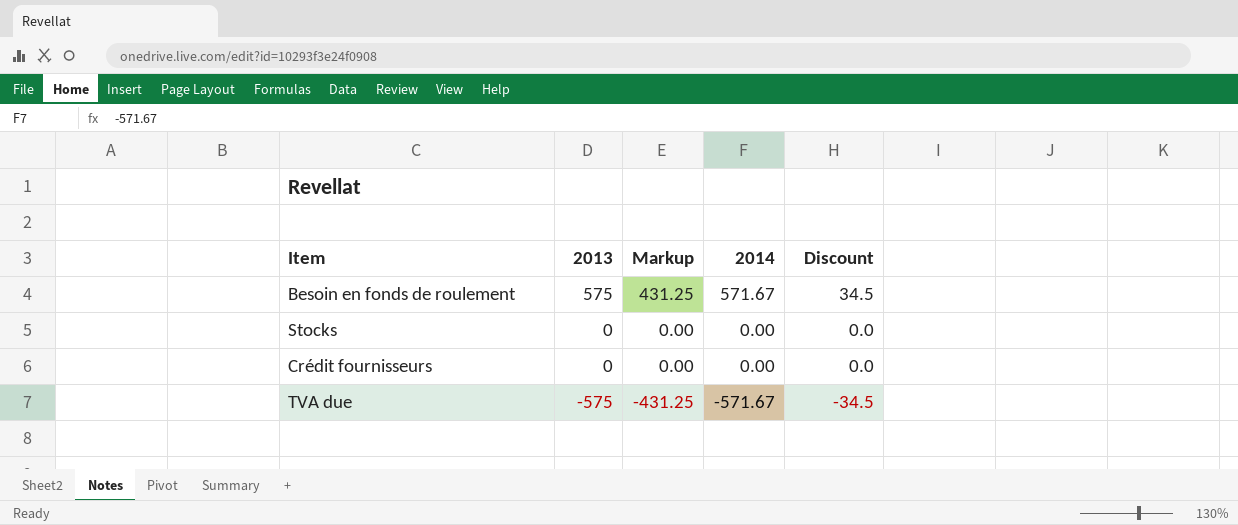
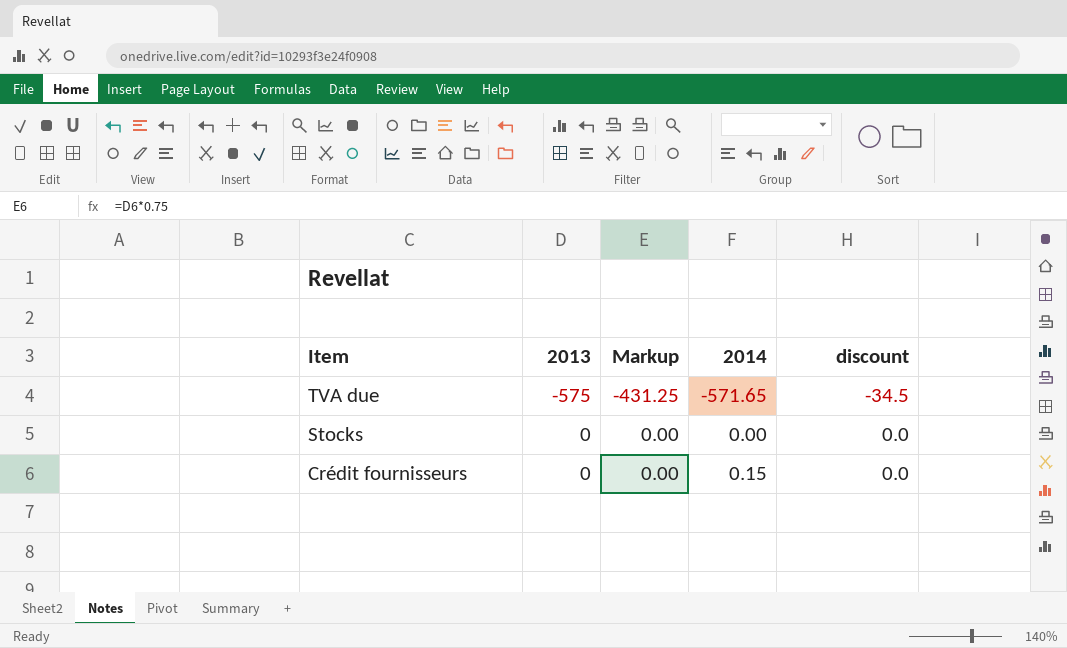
row order: 2013 descending -> Item descending
column name: Discount -> discount
row Besoin en fonds de roulement: 575 | 431.25 | 571.67 | 34.5 -> none
TVA due | 2014: -571.67 -> -571.65
Crédit fournisseurs | 2014: 0.00 -> 0.15

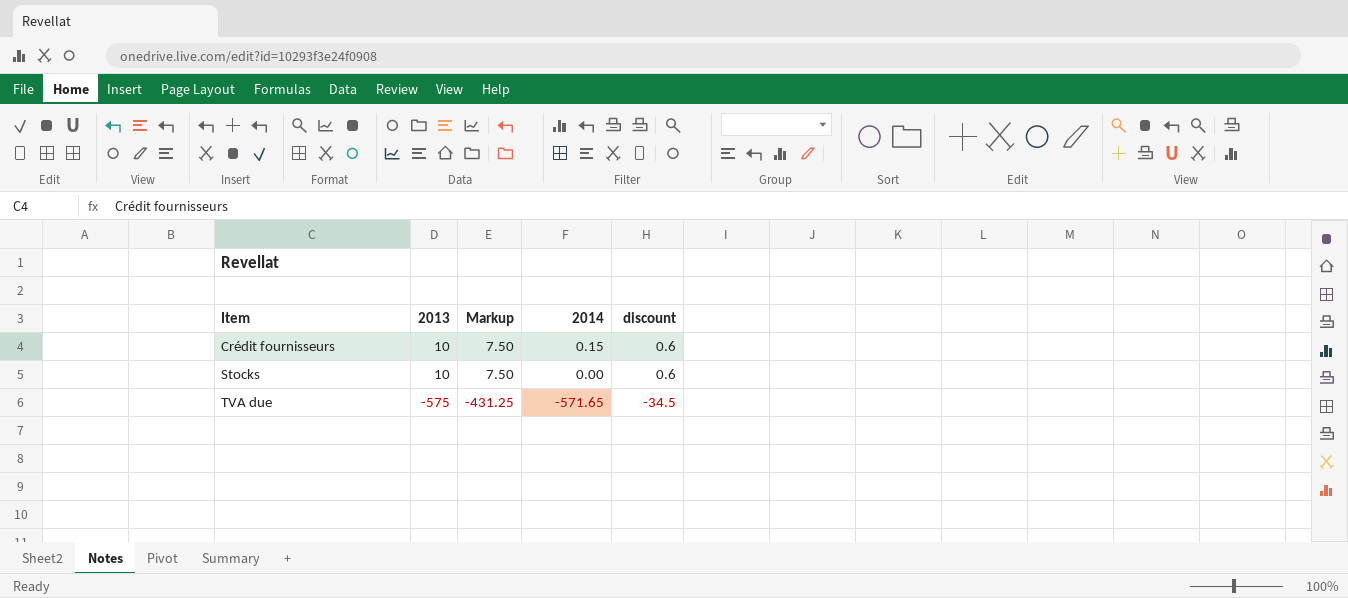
row order: Item descending -> Item ascending
Crédit fournisseurs | 2013: 0 -> 10
Crédit fournisseurs | Markup: 0.00 -> 7.50
Crédit fournisseurs | discount: 0.0 -> 0.6
Stocks | 2013: 0 -> 10
Stocks | Markup: 0.00 -> 7.50
Stocks | discount: 0.0 -> 0.6

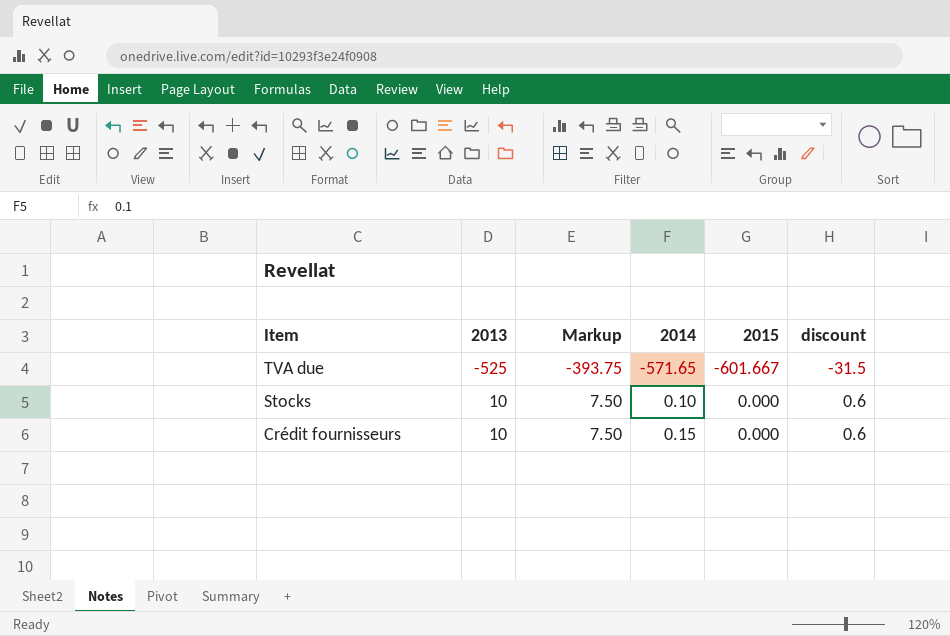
row order: Item ascending -> Item descending
column 2015 | position: none -> 5
TVA due | 2013: -575 -> -525
TVA due | Markup: -431.25 -> -393.75
TVA due | discount: -34.5 -> -31.5
Stocks | 2014: 0.00 -> 0.10

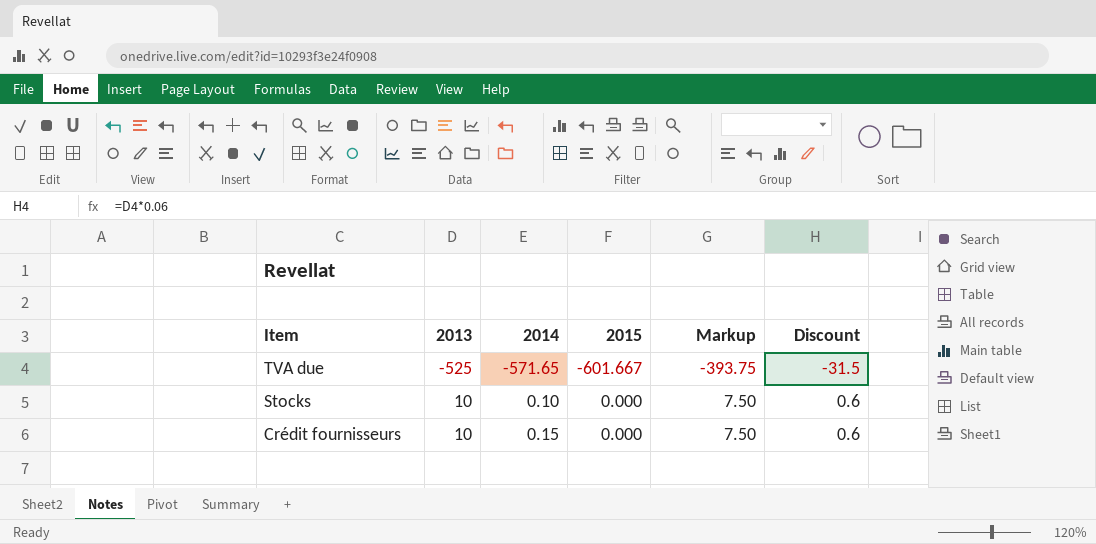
column Markup | position: 3 -> 5
column name: discount -> Discount

